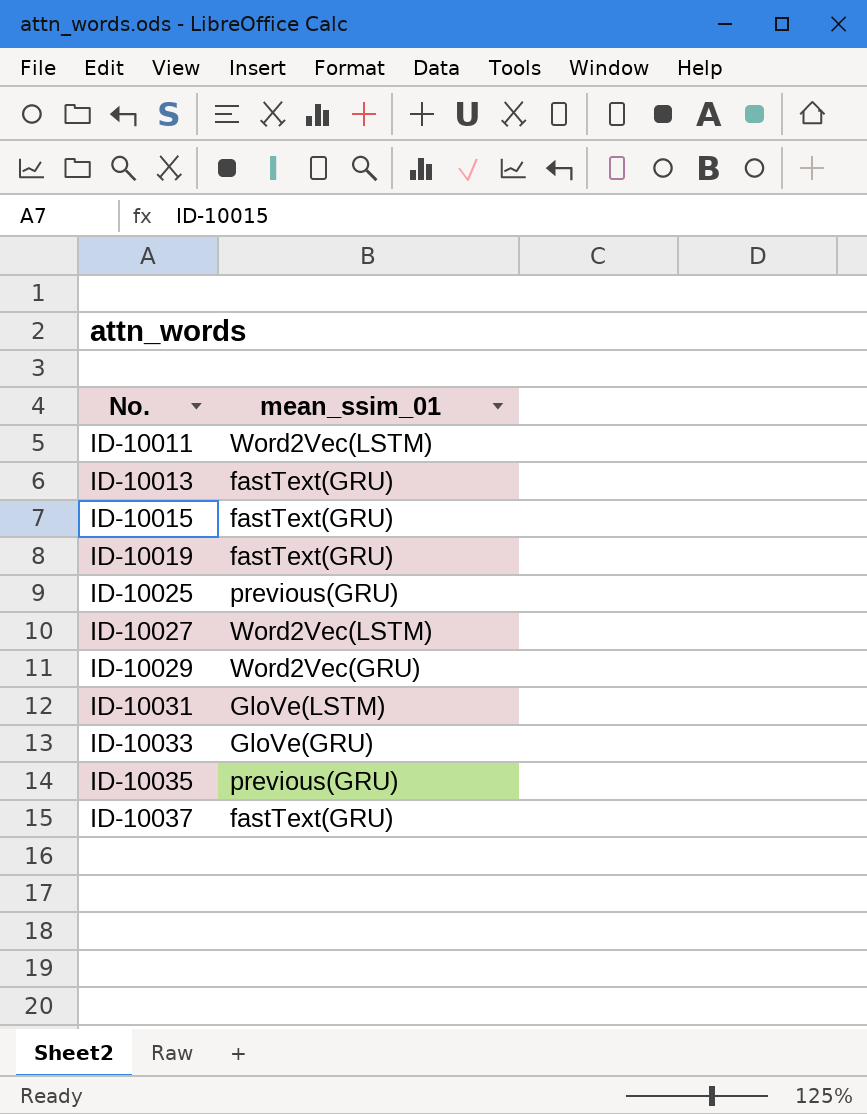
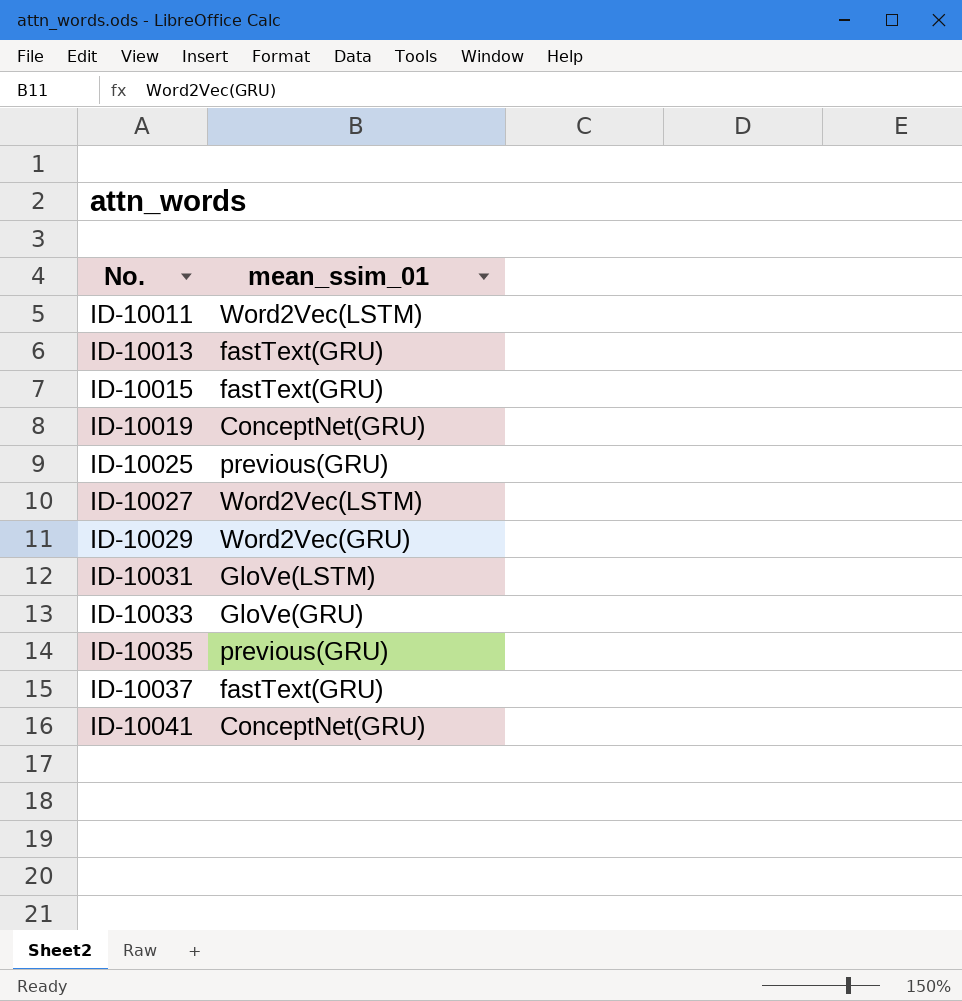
ID-10019 | mean_ssim_01: fastText(GRU) -> ConceptNet(GRU)
row ID-10041: none -> ConceptNet(GRU)

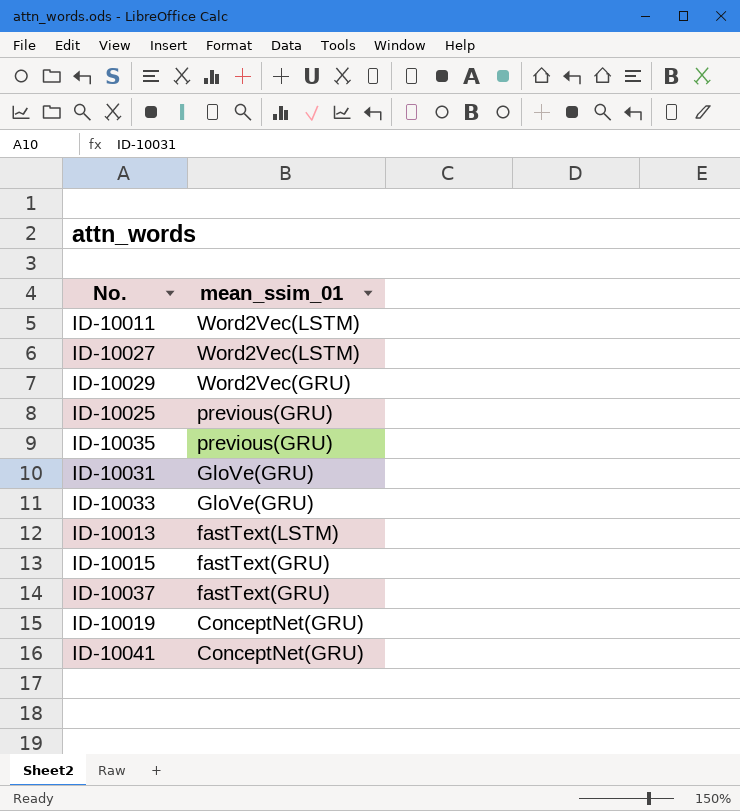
row order: No. ascending -> mean_ssim_01 descending
ID-10031 | mean_ssim_01: GloVe(LSTM) -> GloVe(GRU)
ID-10013 | mean_ssim_01: fastText(GRU) -> fastText(LSTM)

